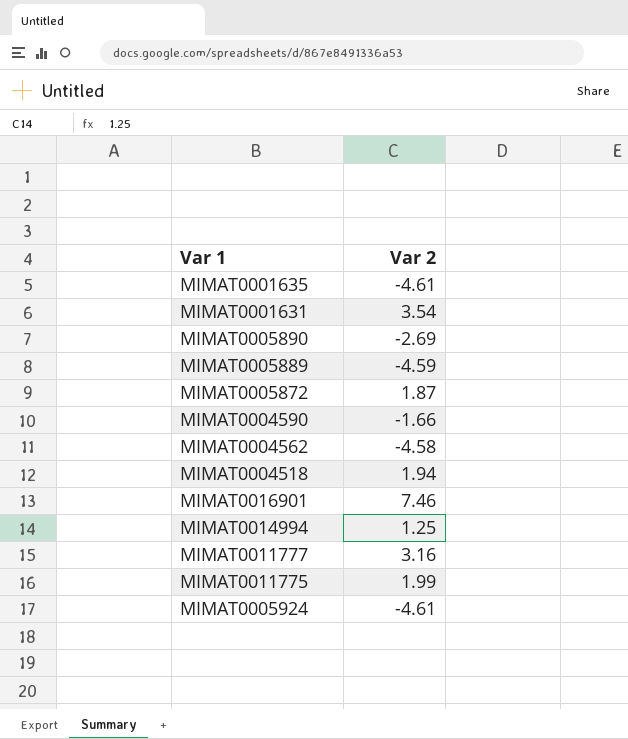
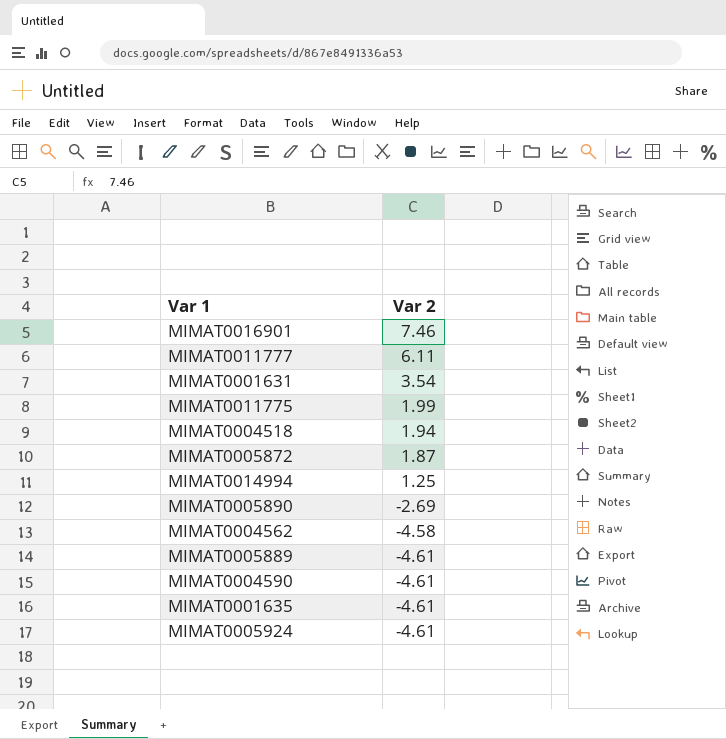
row order: none -> Var 2 descending
MIMAT0011777 | Var 2: 3.16 -> 6.11
MIMAT0005889 | Var 2: -4.59 -> -4.61
MIMAT0004590 | Var 2: -1.66 -> -4.61

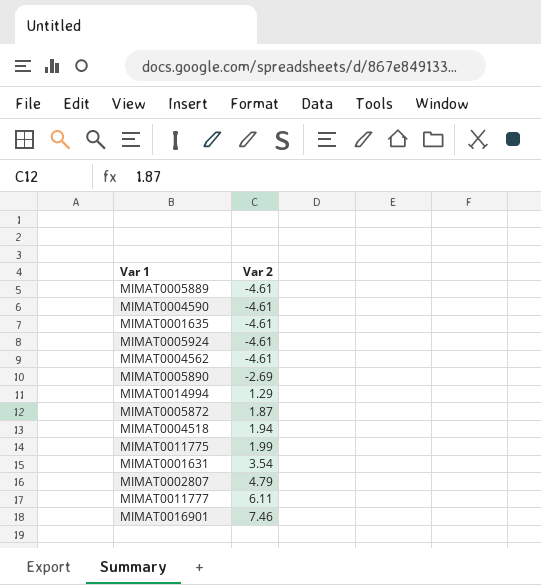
row order: Var 2 descending -> Var 2 ascending
MIMAT0004562 | Var 2: -4.58 -> -4.61
MIMAT0014994 | Var 2: 1.25 -> 1.29
row MIMAT0002807: none -> 4.79

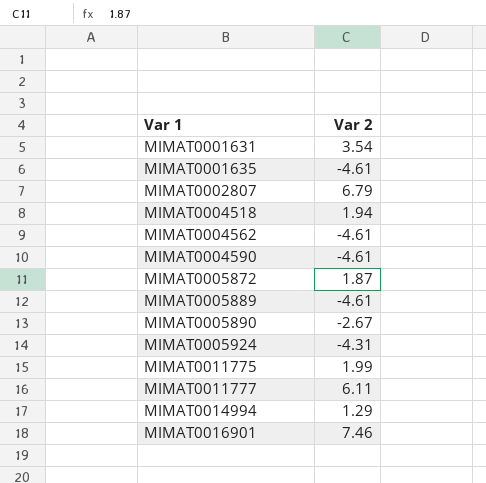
row order: Var 2 ascending -> Var 1 ascending
MIMAT0002807 | Var 2: 4.79 -> 6.79
MIMAT0005890 | Var 2: -2.69 -> -2.67
MIMAT0005924 | Var 2: -4.61 -> -4.31

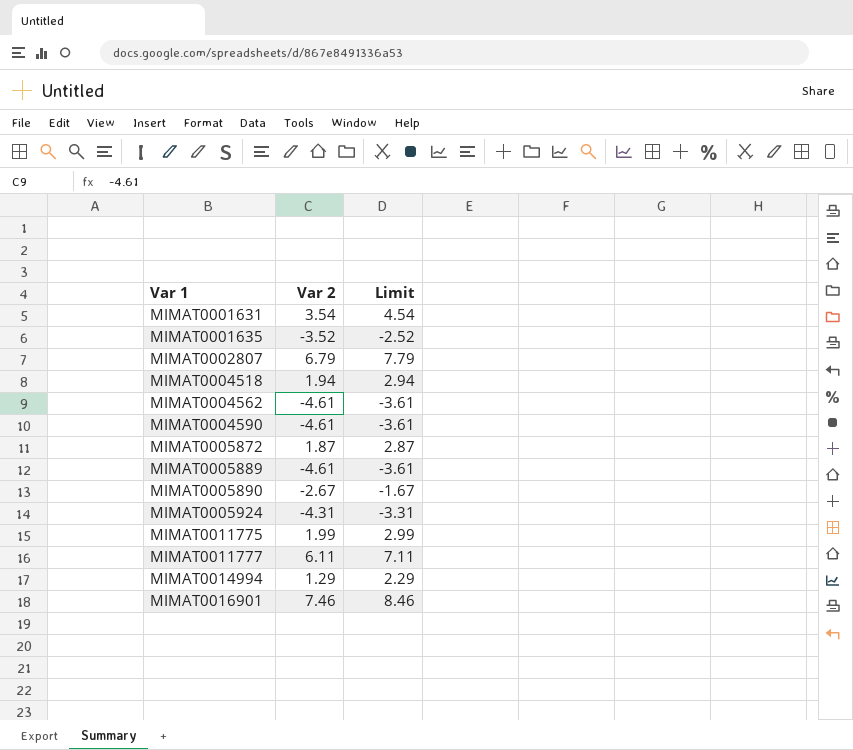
column Limit | formula: none -> [Var 2] + 1
MIMAT0001635 | Var 2: -4.61 -> -3.52

